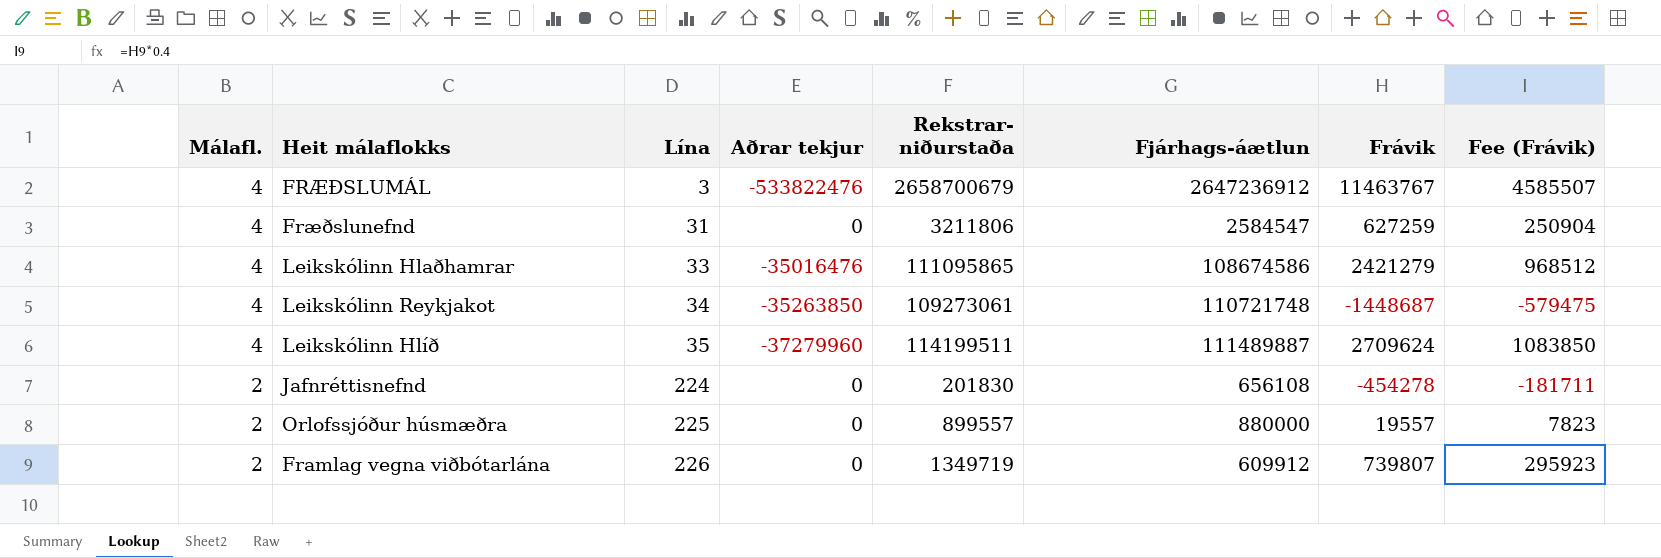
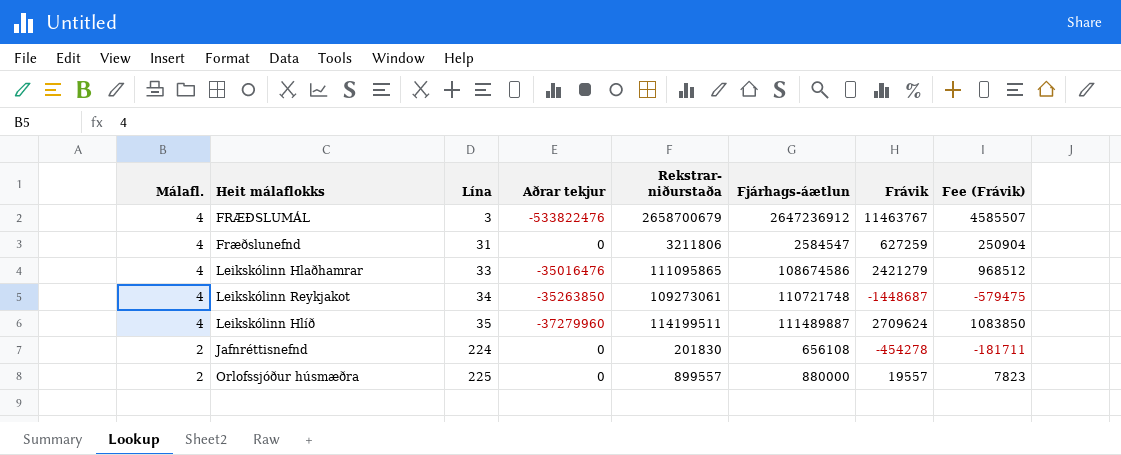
row Framlag vegna viðbótarlána: 2 | 226 | 0 | 1349719 | 609912 | 739807 | 295923 -> none

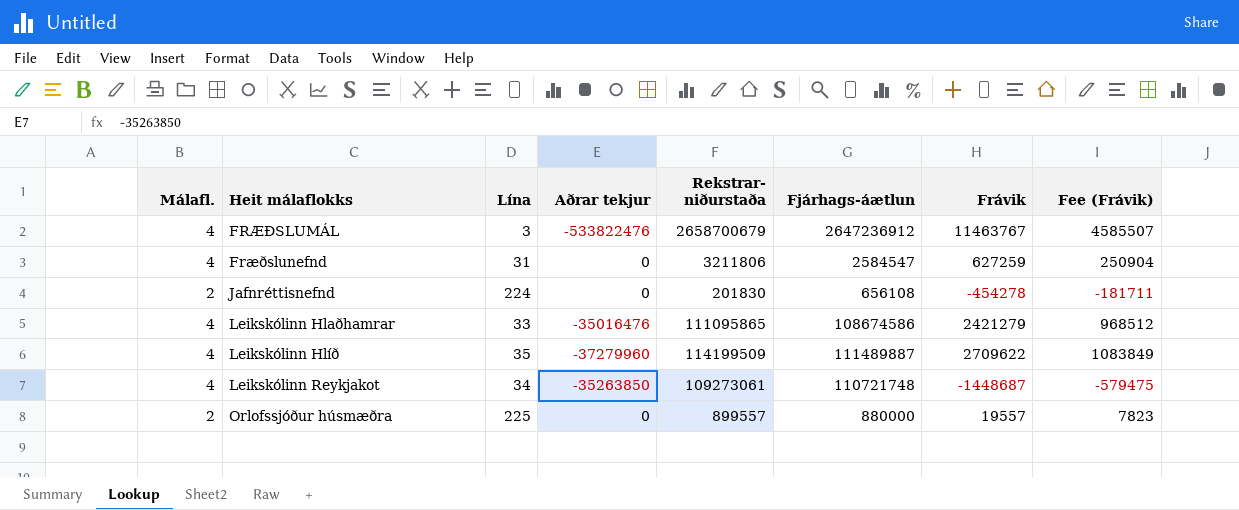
row order: Málafl. descending -> Heit málaflokks ascending
Leikskólinn Hlíð | Rekstrar- niðurstaða: 114199511 -> 114199509
Leikskólinn Hlíð | Frávik: 2709624 -> 2709622
Leikskólinn Hlíð | Fee (Frávik): 1083850 -> 1083849

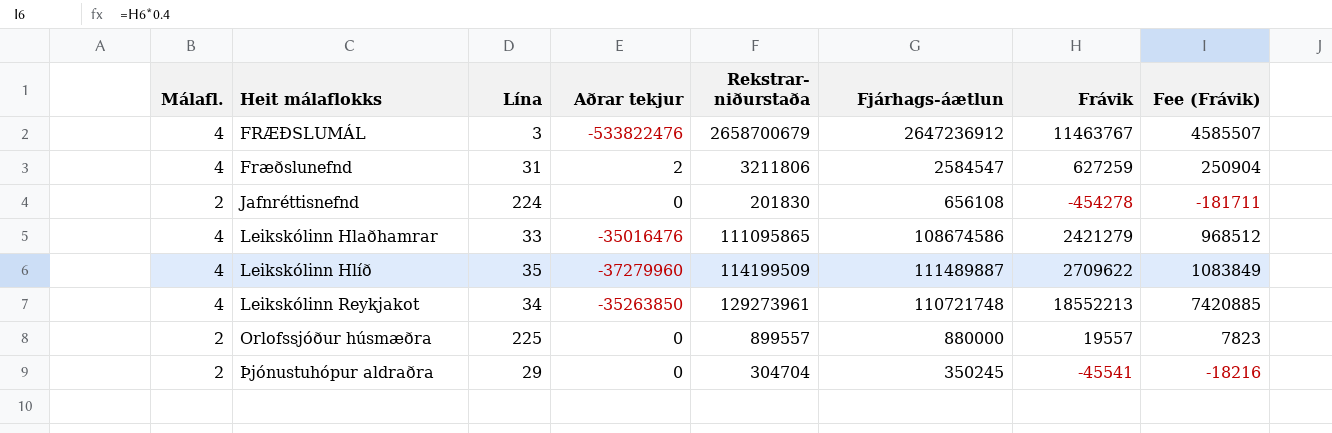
Fræðslunefnd | Aðrar tekjur: 0 -> 2
Leikskólinn Reykjakot | Rekstrar- niðurstaða: 109273061 -> 129273961
Leikskólinn Reykjakot | Frávik: -1448687 -> 18552213
Leikskólinn Reykjakot | Fee (Frávik): -579475 -> 7420885
row Þjónustuhópur aldraðra: none -> 2 | 29 | 0 | 304704 | 350245 | -45541 | -18216

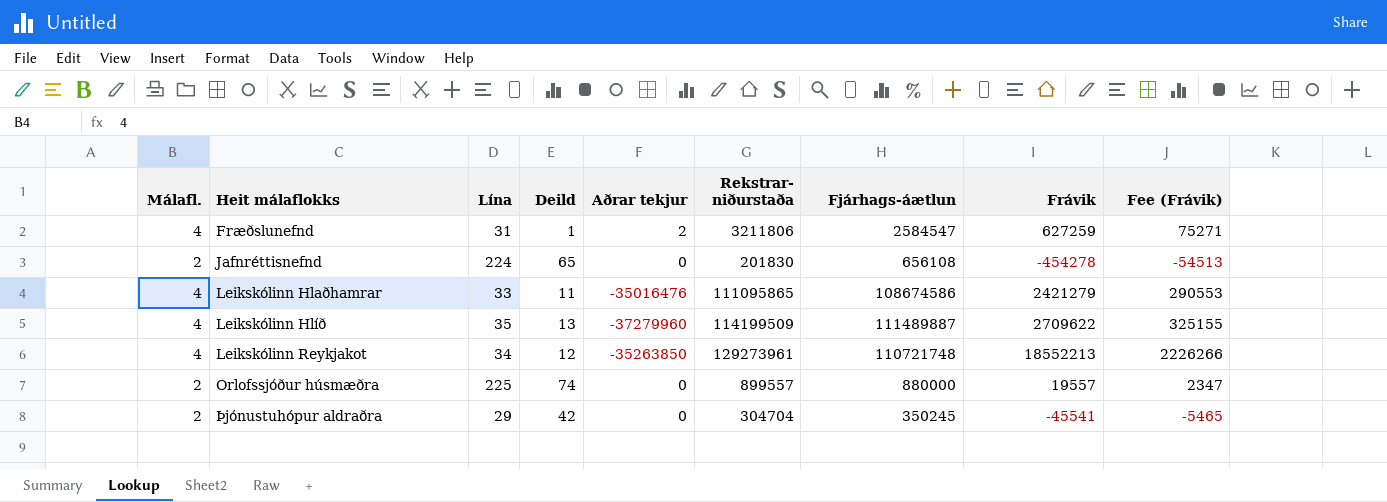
column Deild | position: none -> 4
column Fee (Frávik) | formula: [Frávik] * 0.4 -> [Frávik] * 0.12
row FRÆÐSLUMÁL: 4 | 3 | -533822476 | 2658700679 | 2647236912 | 11463767 | 4585507 -> none

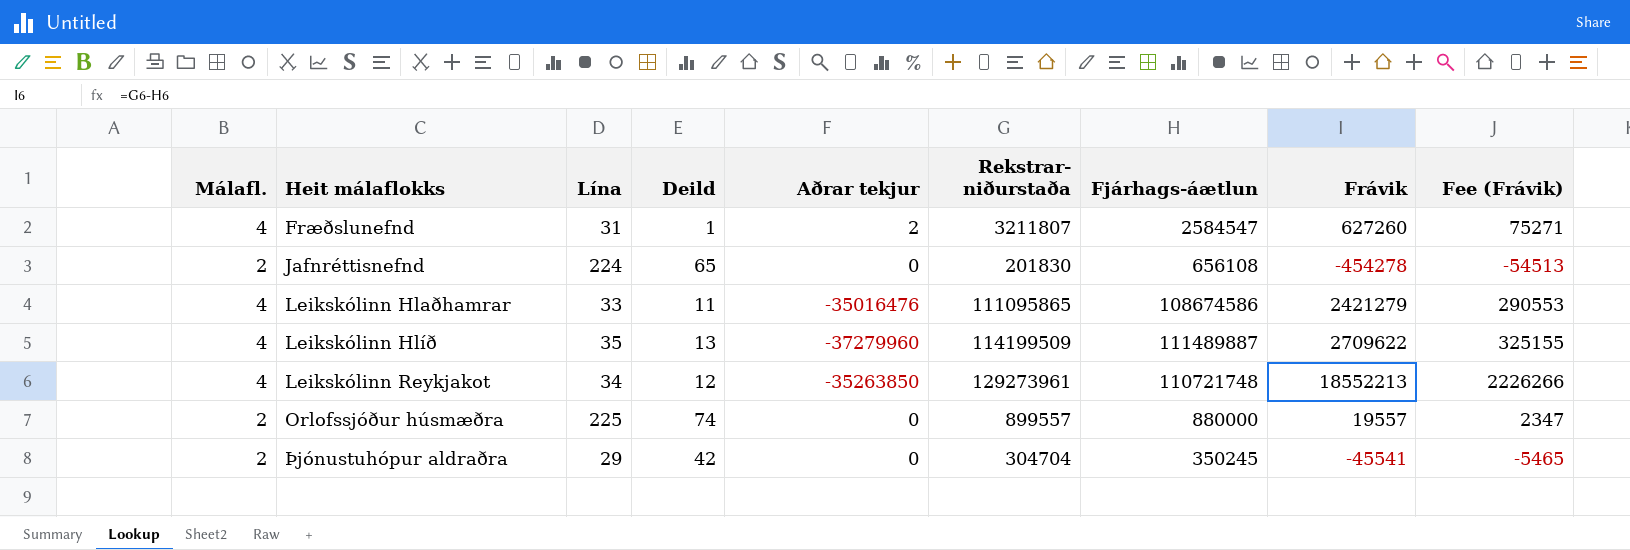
Fræðslunefnd | Rekstrar- niðurstaða: 3211806 -> 3211807
Fræðslunefnd | Frávik: 627259 -> 627260

